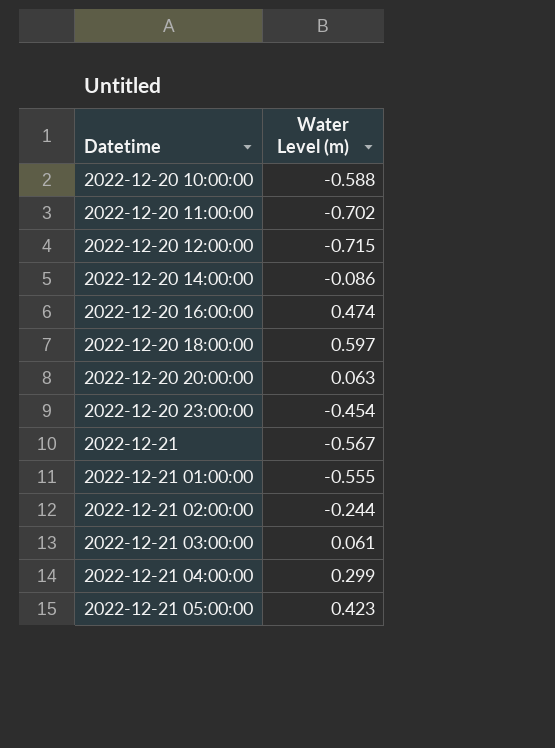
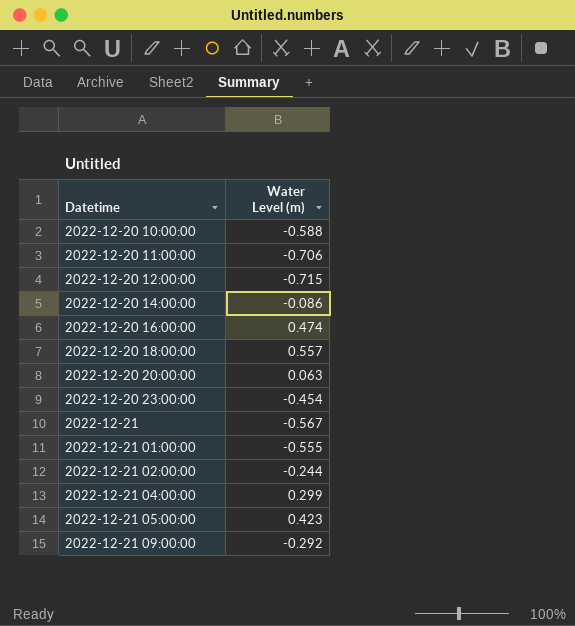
row 2022-12-21 03:00:00: 0.061 -> none
2022-12-20 11:00:00 | Water Level (m): -0.702 -> -0.706
2022-12-20 18:00:00 | Water Level (m): 0.597 -> 0.557
row 2022-12-21 09:00:00: none -> -0.292

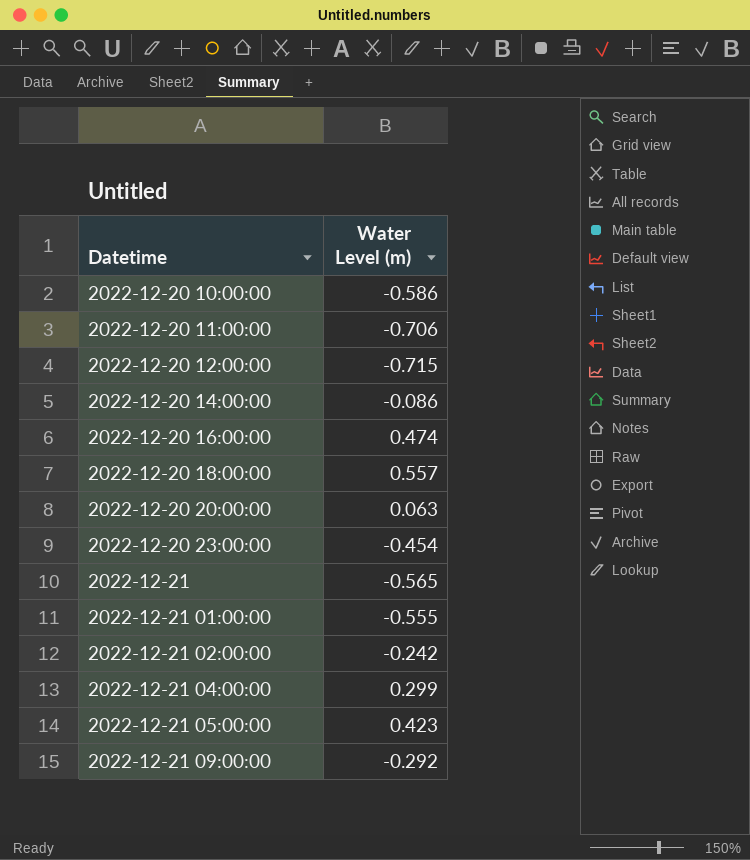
2022-12-20 10:00:00 | Water Level (m): -0.588 -> -0.586
2022-12-21 | Water Level (m): -0.567 -> -0.565
2022-12-21 02:00:00 | Water Level (m): -0.244 -> -0.242

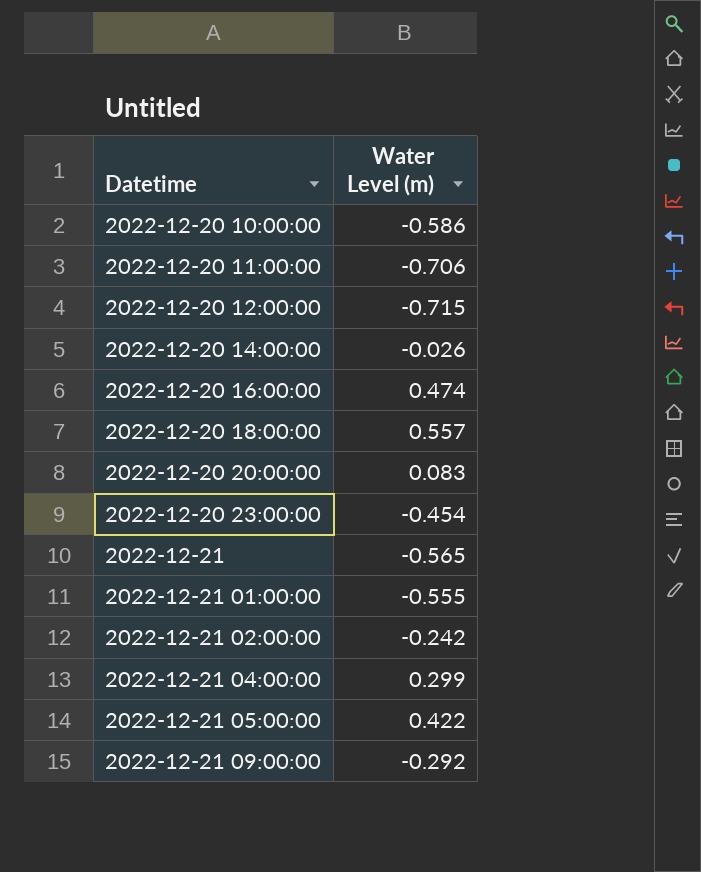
2022-12-20 14:00:00 | Water Level (m): -0.086 -> -0.026
2022-12-20 20:00:00 | Water Level (m): 0.063 -> 0.083
2022-12-21 05:00:00 | Water Level (m): 0.423 -> 0.422

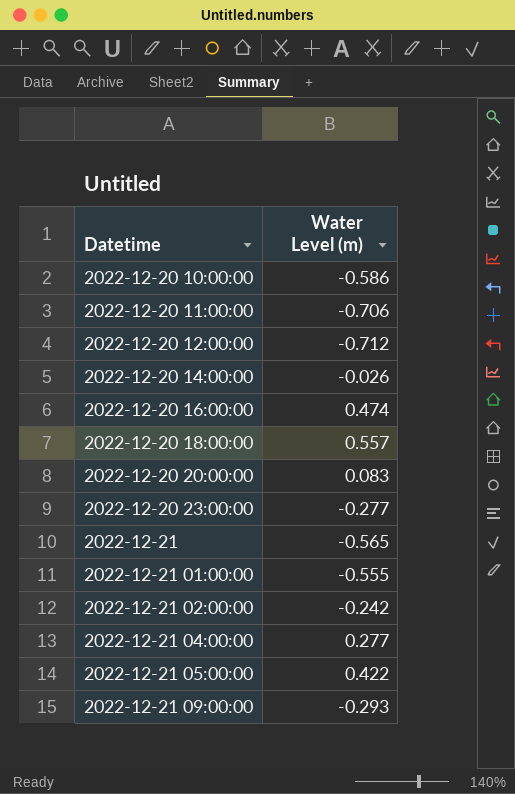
2022-12-20 12:00:00 | Water Level (m): -0.715 -> -0.712
2022-12-20 23:00:00 | Water Level (m): -0.454 -> -0.277
2022-12-21 04:00:00 | Water Level (m): 0.299 -> 0.277
2022-12-21 09:00:00 | Water Level (m): -0.292 -> -0.293

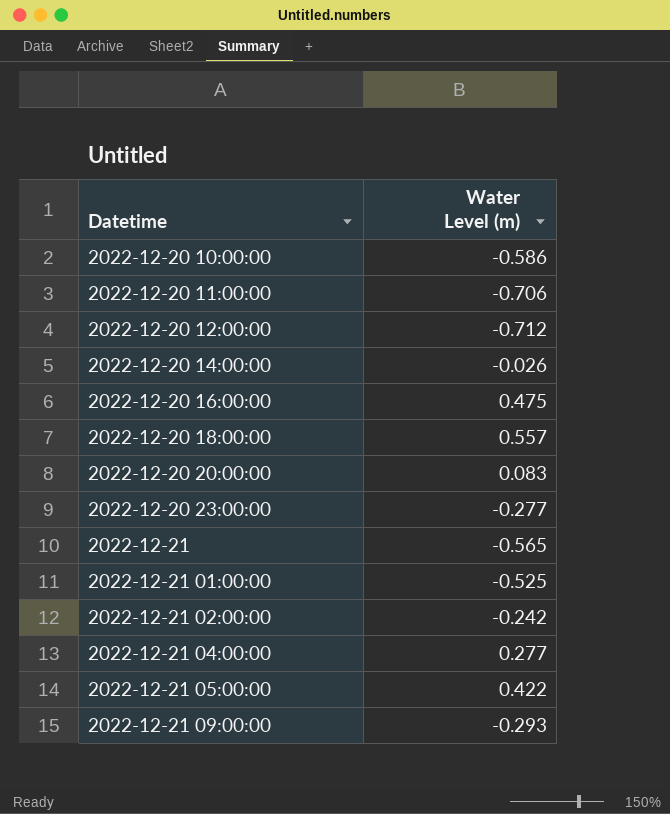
2022-12-20 16:00:00 | Water Level (m): 0.474 -> 0.475
2022-12-21 01:00:00 | Water Level (m): -0.555 -> -0.525

